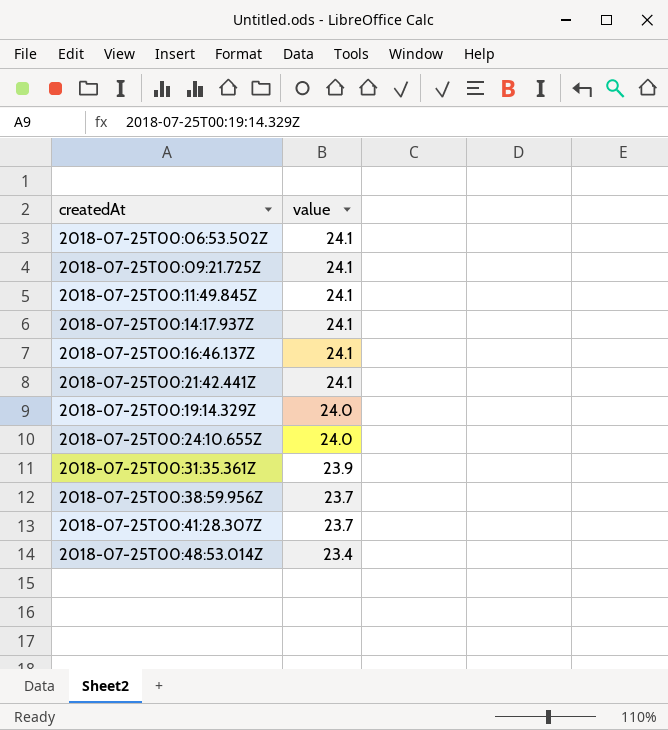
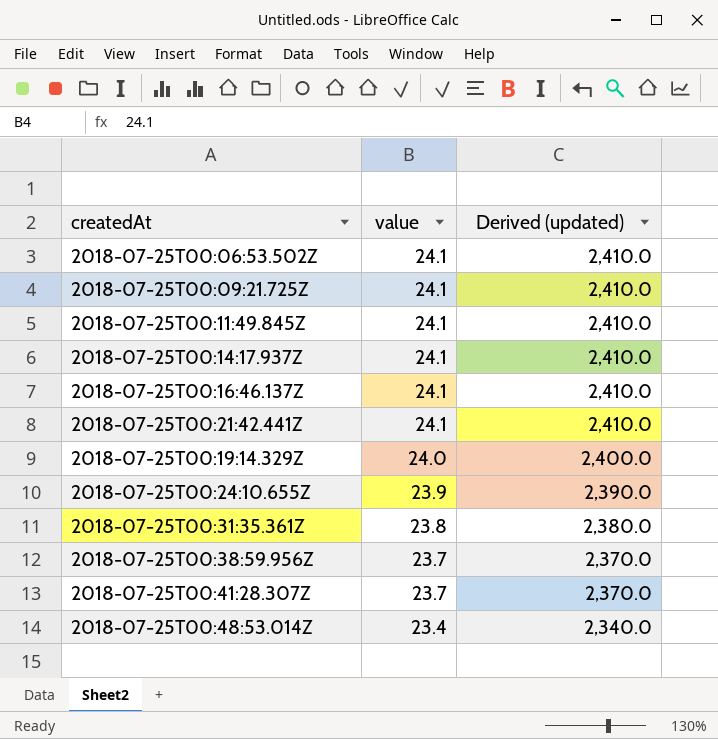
column Derived (updated) | formula: none -> [value] * 100
2018-07-25T00:24:10.655Z | value: 24.0 -> 23.9
2018-07-25T00:31:35.361Z | value: 23.9 -> 23.8

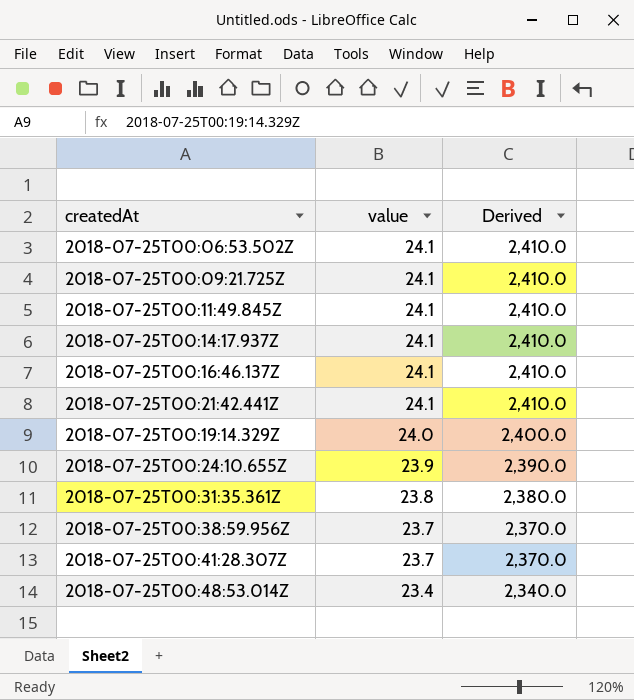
column name: Derived (updated) -> Derived

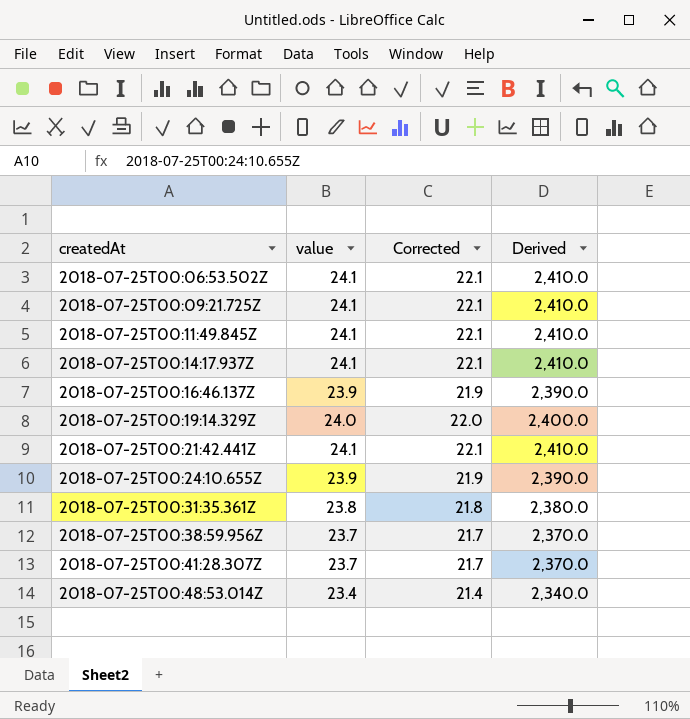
row order: value descending -> createdAt ascending
column Corrected | formula: none -> [value] - 2
2018-07-25T00:16:46.137Z | value: 24.1 -> 23.9
2018-07-25T00:16:46.137Z | Derived: 2,410.0 -> 2,390.0

